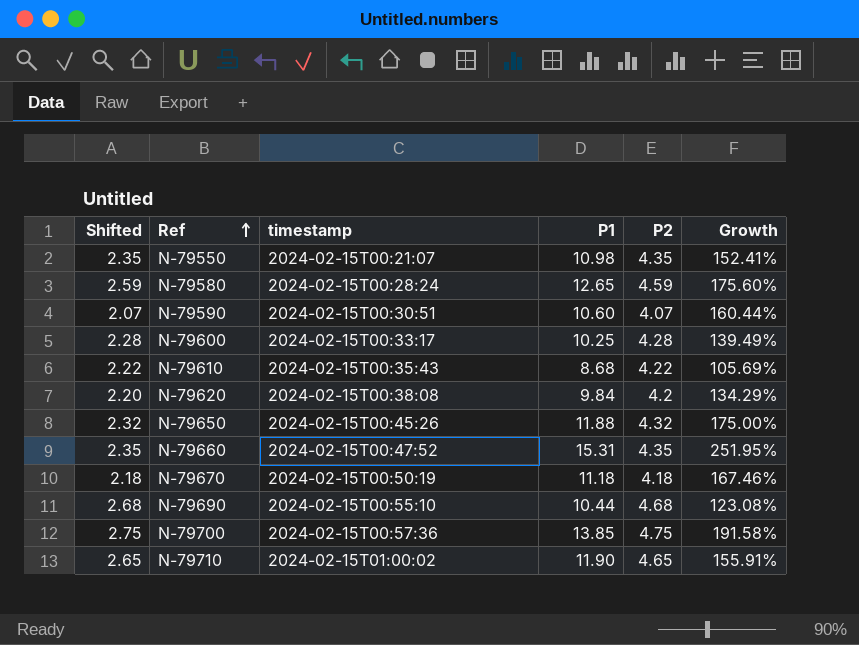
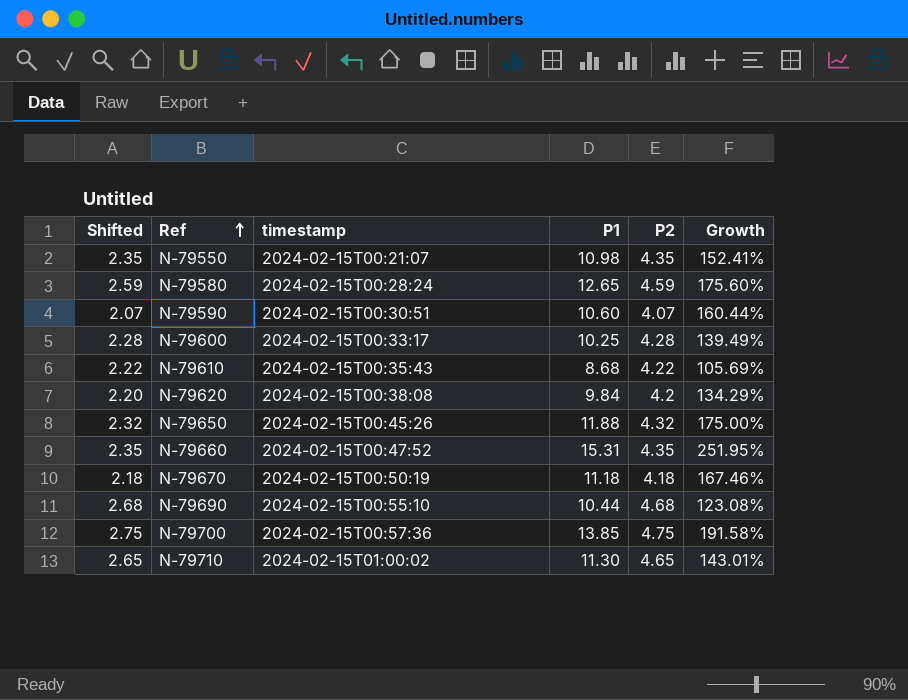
N-79710 | P1: 11.90 -> 11.30
N-79710 | Growth: 155.91% -> 143.01%

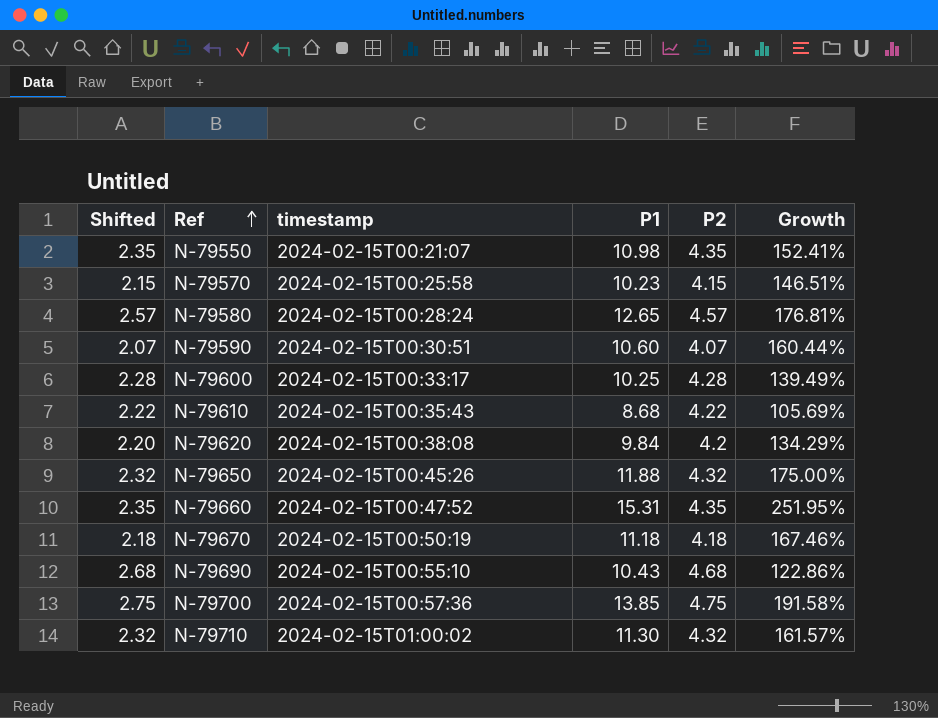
row N-79570: none -> 2.15 | 2024-02-15T00:25:58 | 10.23 | 4.15 | 146.51%
N-79580 | Shifted: 2.59 -> 2.57
N-79580 | P2: 4.59 -> 4.57
N-79580 | Growth: 175.60% -> 176.81%
N-79690 | P1: 10.44 -> 10.43
N-79690 | Growth: 123.08% -> 122.86%
N-79710 | Shifted: 2.65 -> 2.32
N-79710 | P2: 4.65 -> 4.32
N-79710 | Growth: 143.01% -> 161.57%

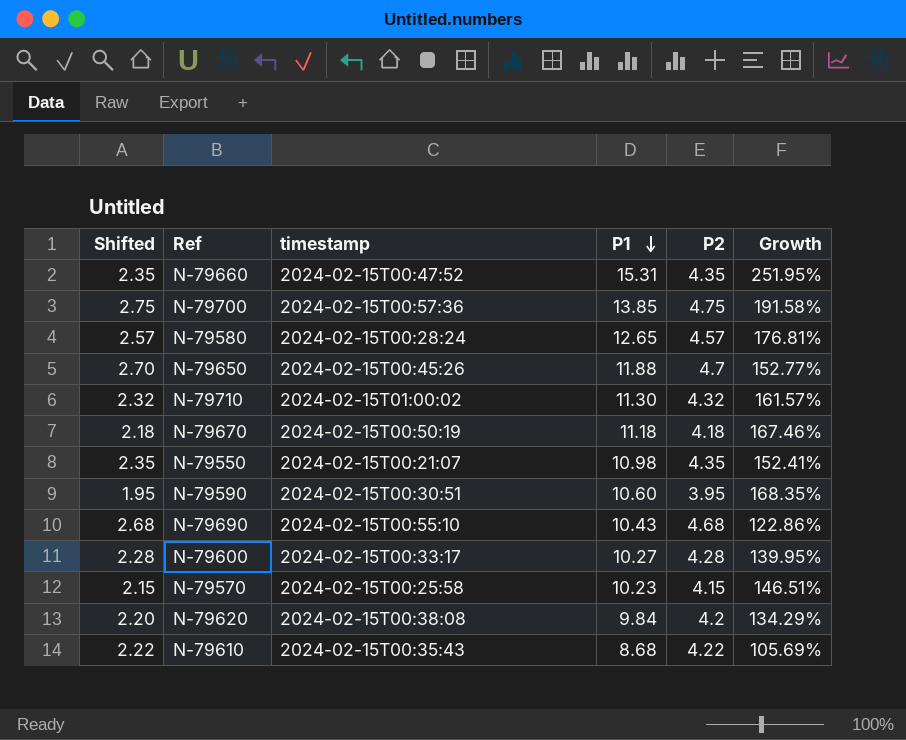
row order: Ref ascending -> P1 descending
N-79650 | Shifted: 2.32 -> 2.70
N-79650 | P2: 4.32 -> 4.7
N-79650 | Growth: 175.00% -> 152.77%
N-79590 | Shifted: 2.07 -> 1.95
N-79590 | P2: 4.07 -> 3.95
N-79590 | Growth: 160.44% -> 168.35%
N-79600 | P1: 10.25 -> 10.27
N-79600 | Growth: 139.49% -> 139.95%

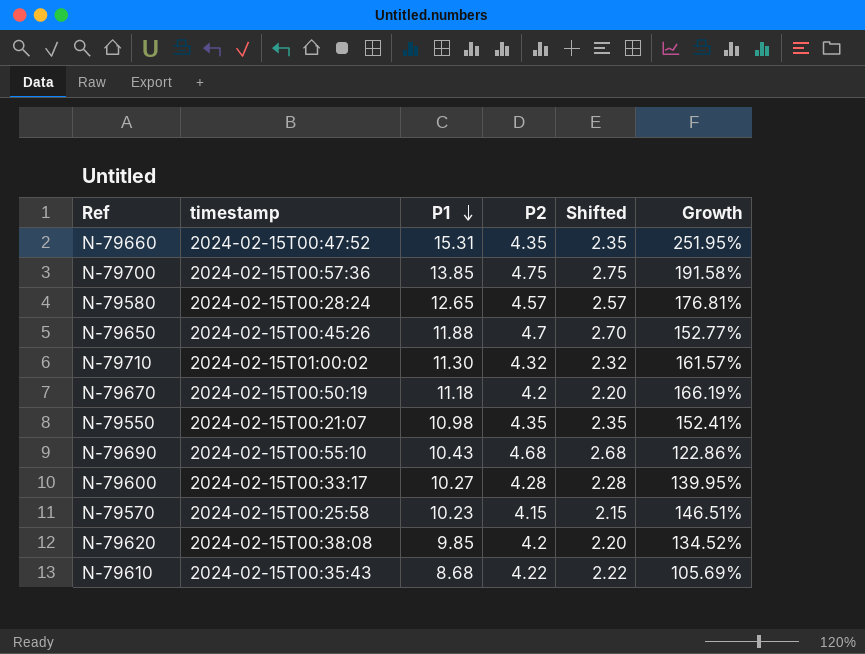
column Shifted | position: 1 -> 5
row N-79590: 1.95 | 2024-02-15T00:30:51 | 10.60 | 3.95 | 168.35% -> none
N-79670 | P2: 4.18 -> 4.2
N-79670 | Shifted: 2.18 -> 2.20
N-79670 | Growth: 167.46% -> 166.19%
N-79620 | P1: 9.84 -> 9.85
N-79620 | Growth: 134.29% -> 134.52%

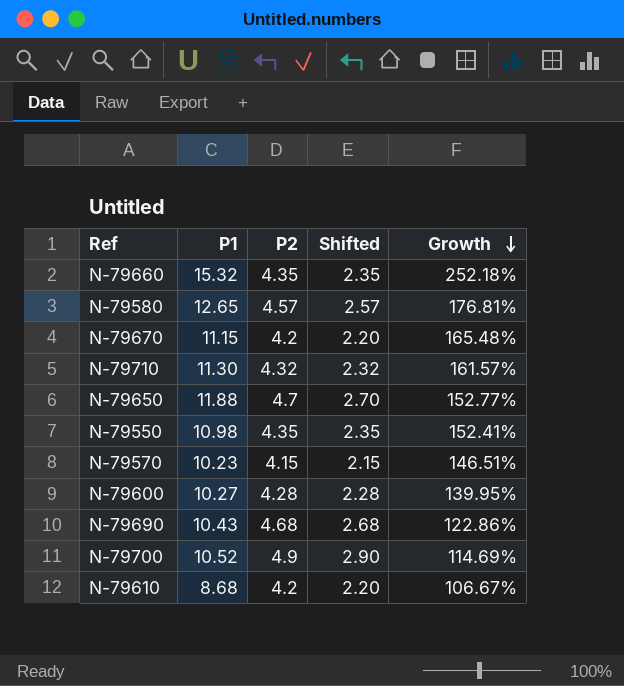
row order: P1 descending -> Growth descending
column timestamp | position: 2 -> none
row N-79620: 2024-02-15T00:38:08 | 9.85 | 4.2 | 2.20 | 134.52% -> none
N-79660 | P1: 15.31 -> 15.32
N-79660 | Growth: 251.95% -> 252.18%
N-79670 | P1: 11.18 -> 11.15
N-79670 | Growth: 166.19% -> 165.48%
N-79700 | P1: 13.85 -> 10.52
N-79700 | P2: 4.75 -> 4.9
N-79700 | Shifted: 2.75 -> 2.90
N-79700 | Growth: 191.58% -> 114.69%
N-79610 | P2: 4.22 -> 4.2
N-79610 | Shifted: 2.22 -> 2.20
N-79610 | Growth: 105.69% -> 106.67%

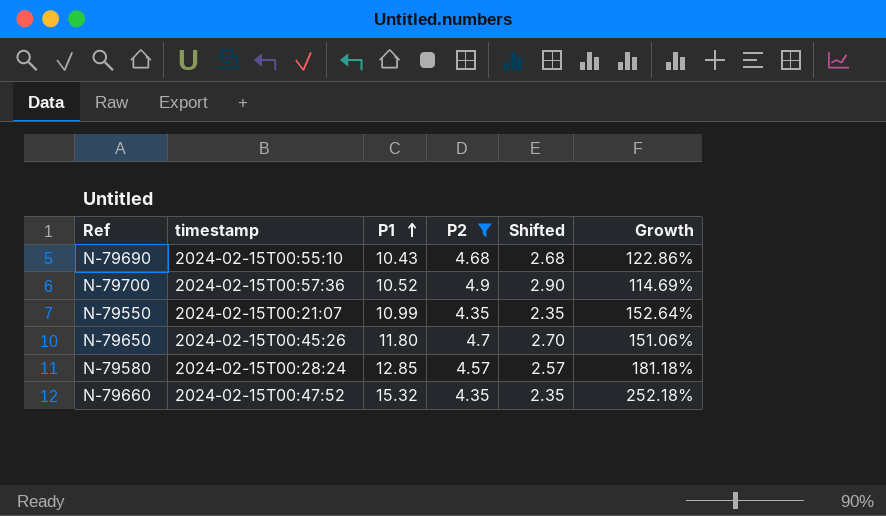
filter: none -> P2 >= 4.35
row order: Growth descending -> P1 ascending
column timestamp | position: none -> 2
N-79550 | P1: 10.98 -> 10.99
N-79550 | Growth: 152.41% -> 152.64%
N-79650 | P1: 11.88 -> 11.80
N-79650 | Growth: 152.77% -> 151.06%
N-79580 | P1: 12.65 -> 12.85
N-79580 | Growth: 176.81% -> 181.18%

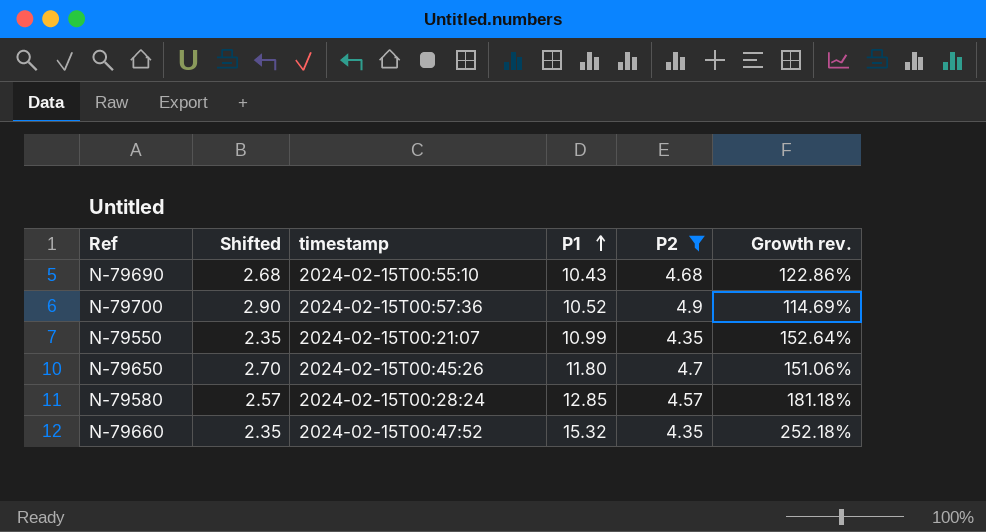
column Shifted | position: 5 -> 2
column name: Growth -> Growth rev.

